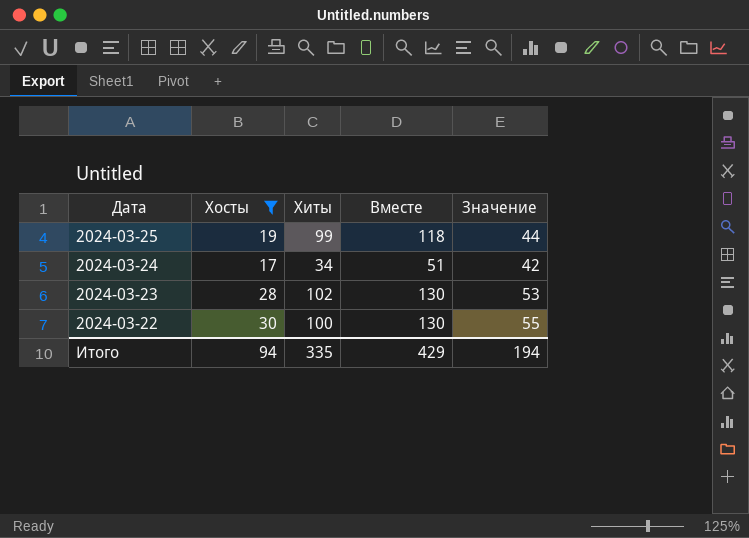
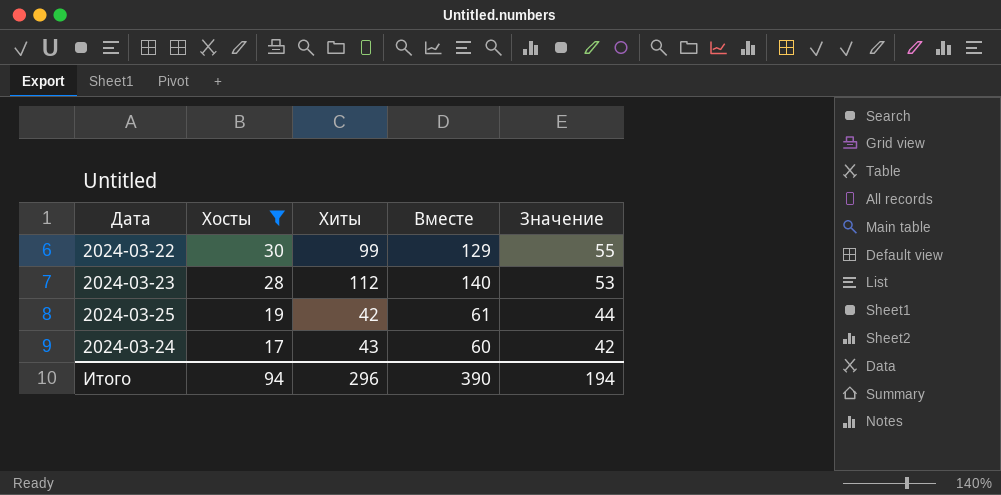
row order: Дата descending -> Хосты descending
2024-03-22 | Хиты: 100 -> 99
2024-03-22 | Вместе: 130 -> 129
2024-03-23 | Хиты: 102 -> 112
2024-03-23 | Вместе: 130 -> 140
2024-03-25 | Хиты: 99 -> 42
2024-03-25 | Вместе: 118 -> 61
2024-03-24 | Хиты: 34 -> 43
2024-03-24 | Вместе: 51 -> 60
Итого | Хиты: 335 -> 296
Итого | Вместе: 429 -> 390

